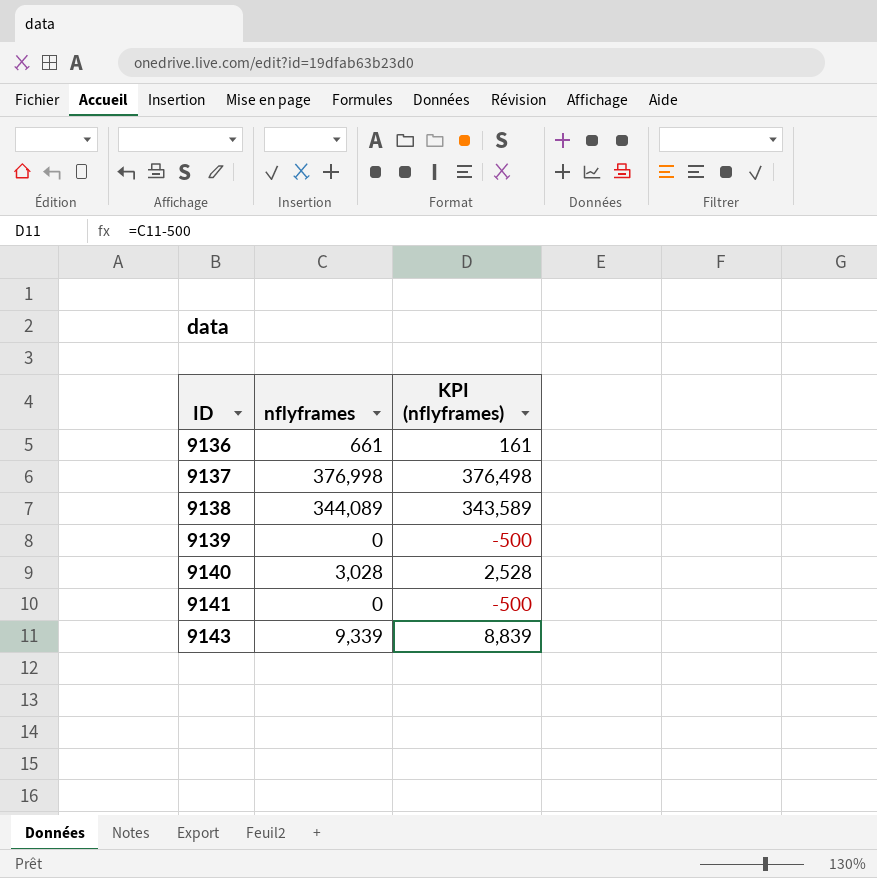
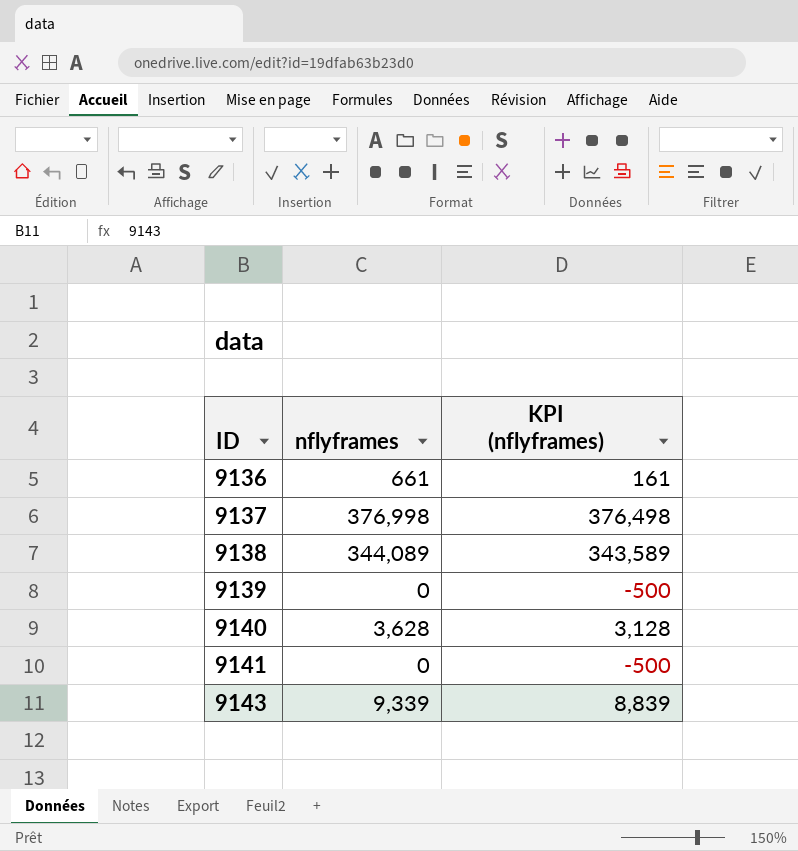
9140 | nflyframes: 3,028 -> 3,628
9140 | KPI (nflyframes): 2,528 -> 3,128

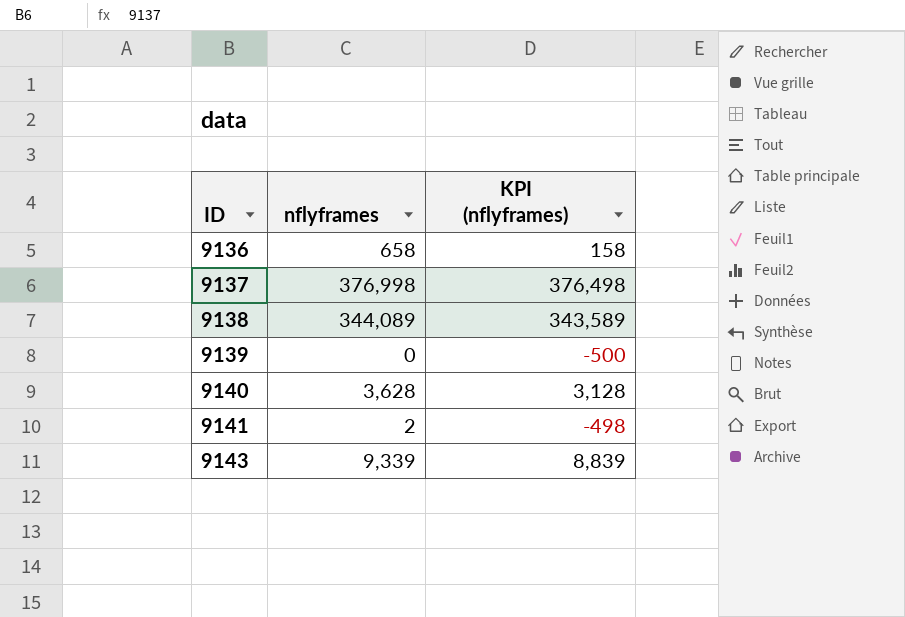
9136 | nflyframes: 661 -> 658
9136 | KPI (nflyframes): 161 -> 158
9141 | nflyframes: 0 -> 2
9141 | KPI (nflyframes): -500 -> -498

